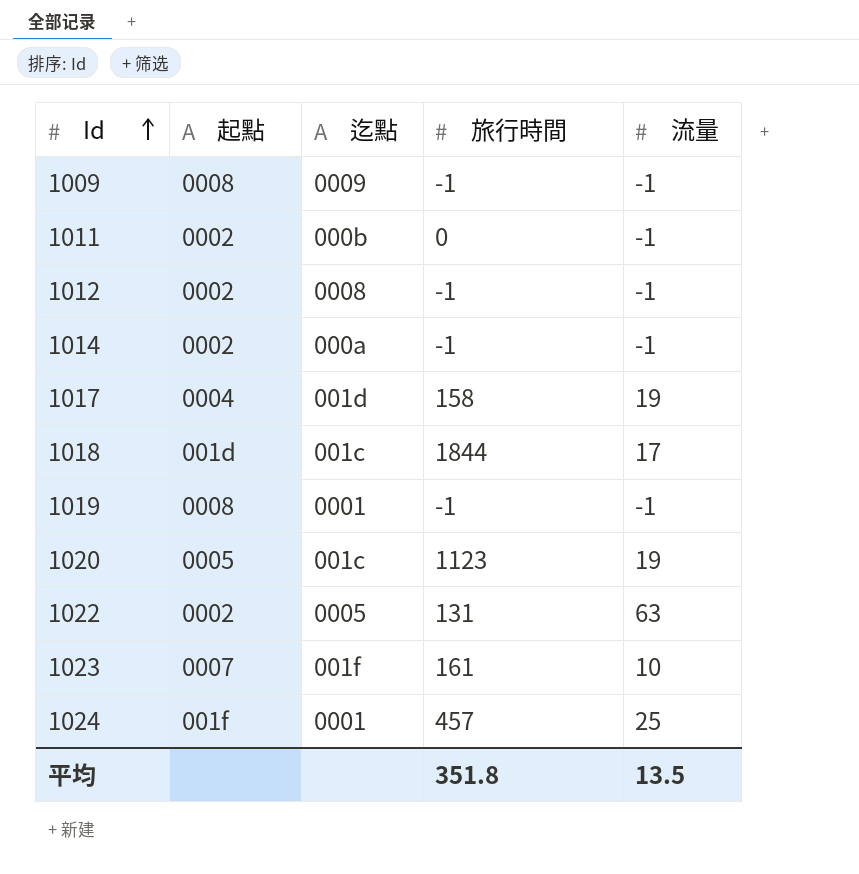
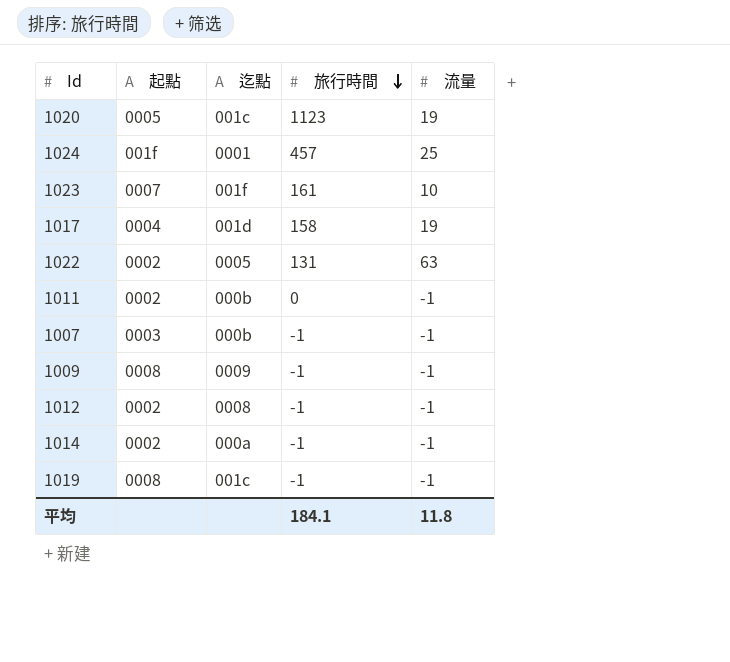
row order: Id ascending -> 旅行時間 descending
row 1018: 001d | 001c | 1844 | 17 -> none
row 1007: none -> 0003 | 000b | -1 | -1
1019 | 迄點: 0001 -> 001c
平均 | 旅行時間: 351.8 -> 184.1
平均 | 流量: 13.5 -> 11.8

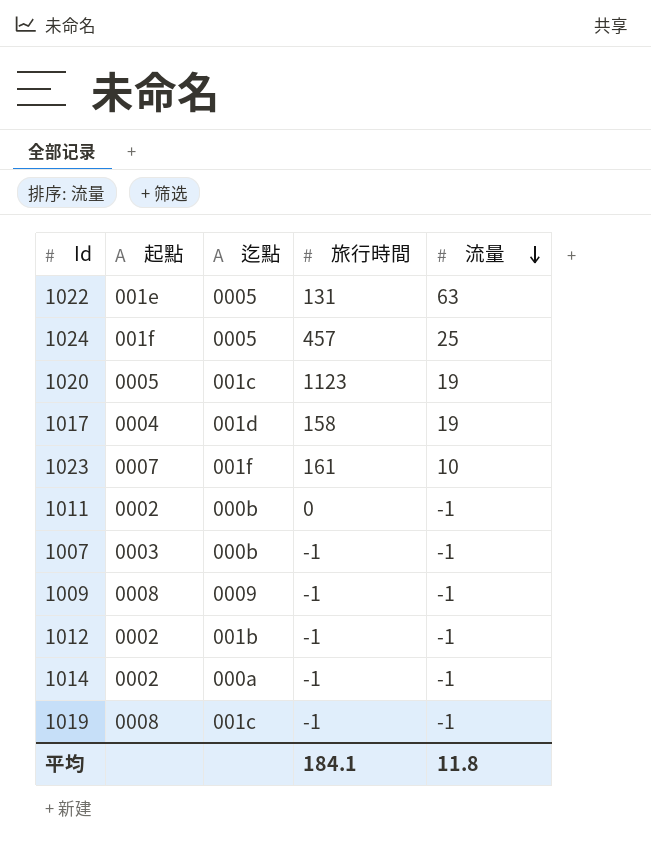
row order: 旅行時間 descending -> 流量 descending
1022 | 起點: 0002 -> 001e
1024 | 迄點: 0001 -> 0005
1012 | 迄點: 0008 -> 001b

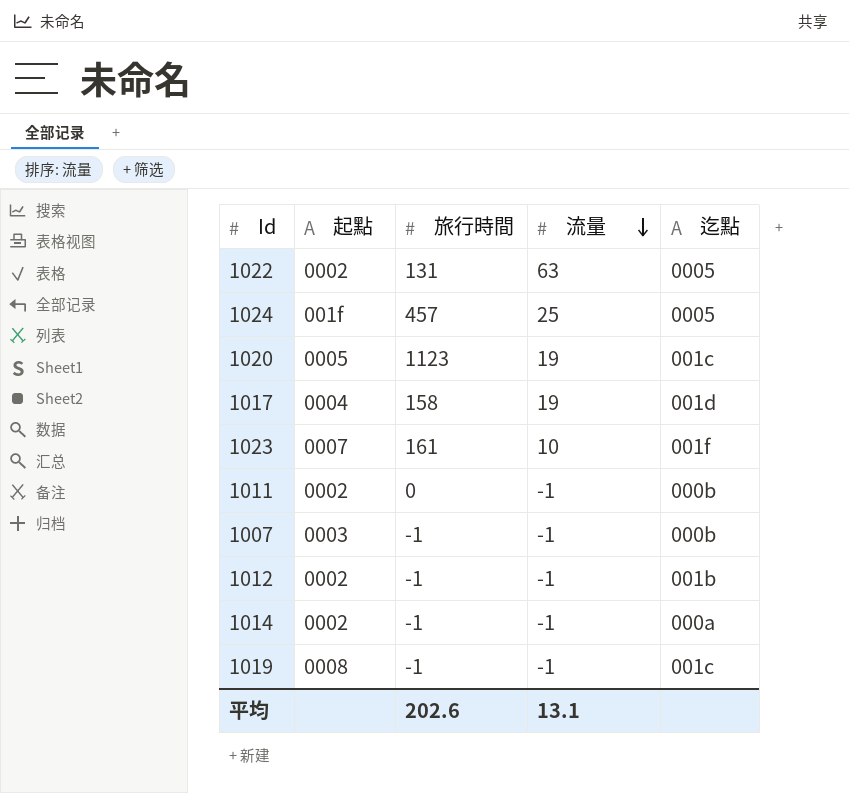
column 迄點 | position: 3 -> 5
row 1009: 0008 | 0009 | -1 | -1 -> none
1022 | 起點: 001e -> 0002
平均 | 旅行時間: 184.1 -> 202.6
平均 | 流量: 11.8 -> 13.1

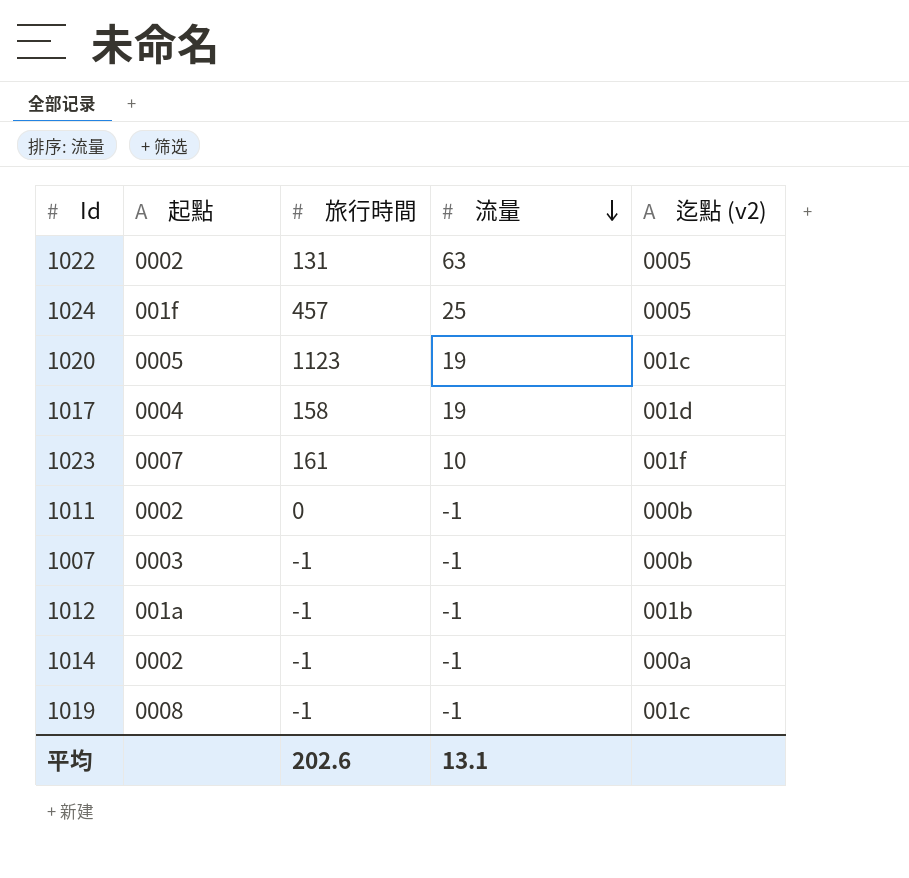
column name: 迄點 -> 迄點 (v2)
1012 | 起點: 0002 -> 001a

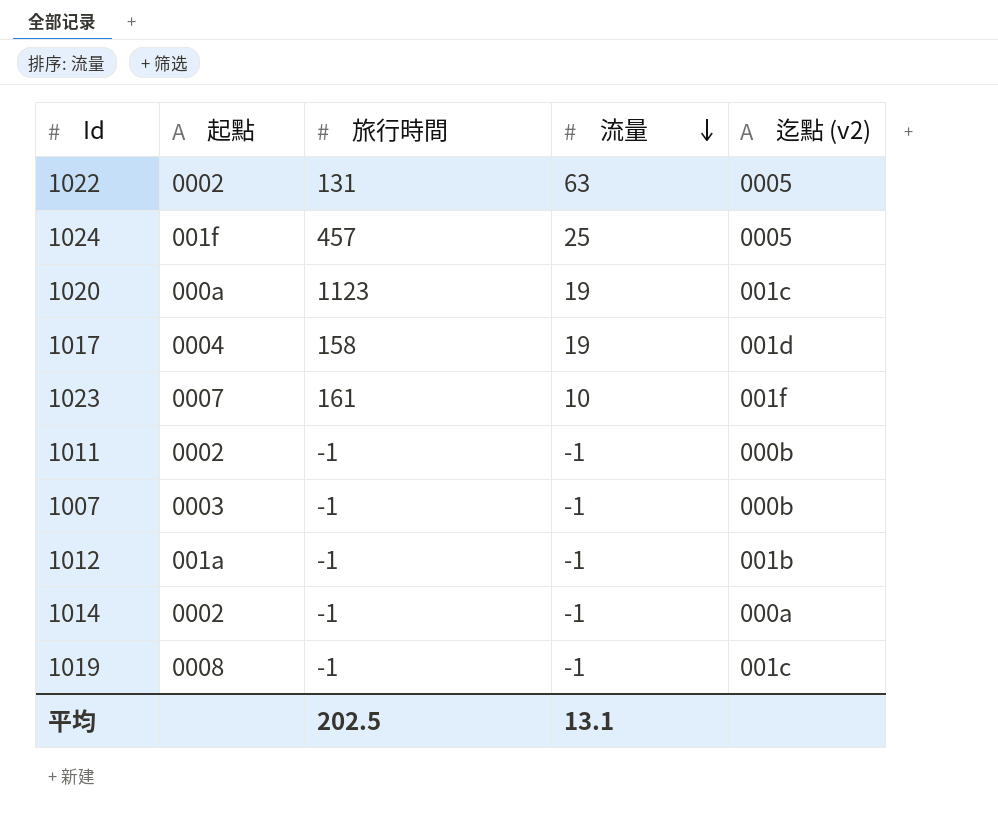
1020 | 起點: 0005 -> 000a
1011 | 旅行時間: 0 -> -1
平均 | 旅行時間: 202.6 -> 202.5

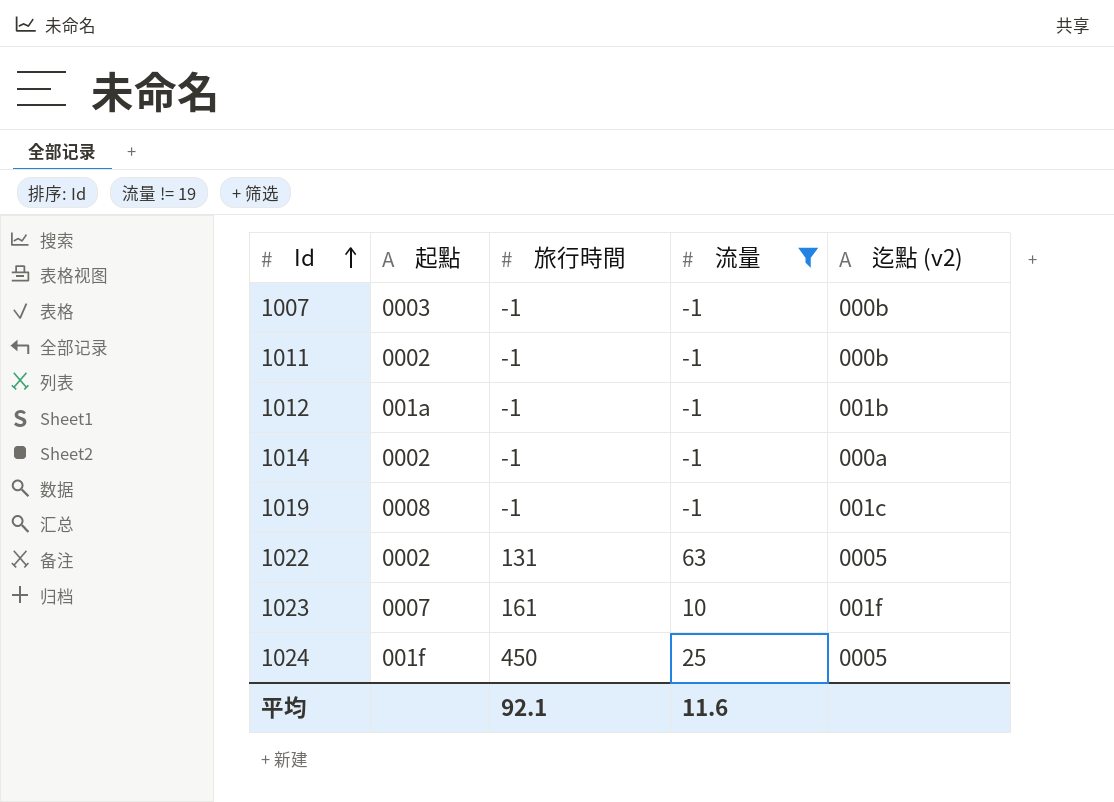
filter: none -> 流量 != 19
row order: 流量 descending -> Id ascending
1024 | 旅行時間: 457 -> 450
平均 | 旅行時間: 202.5 -> 92.1
平均 | 流量: 13.1 -> 11.6

